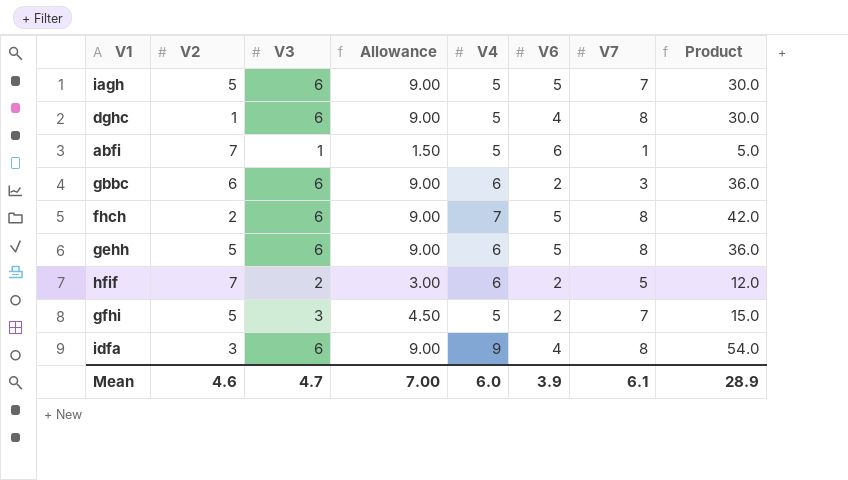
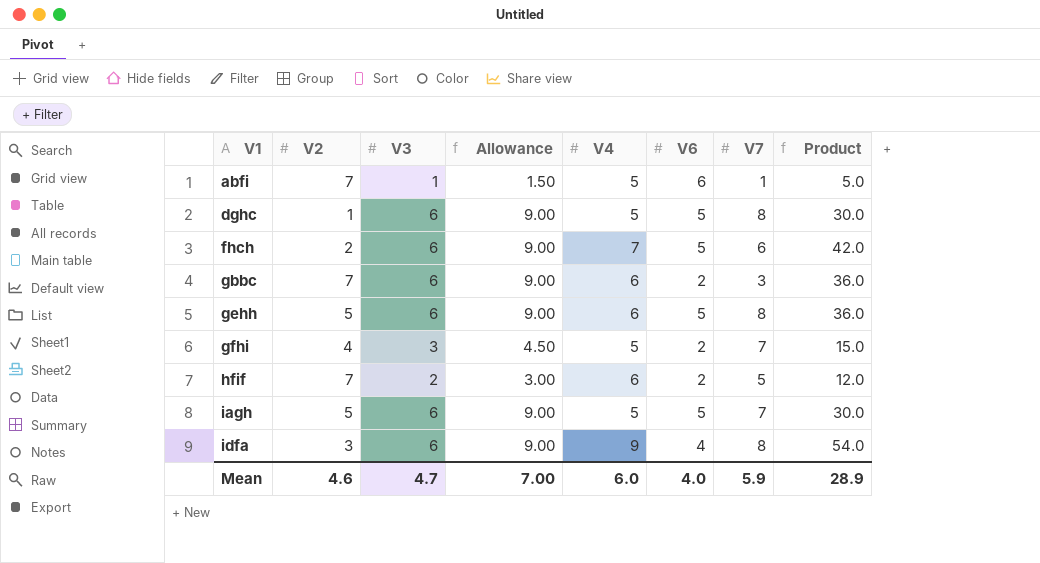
row order: none -> V1 ascending
dghc | V6: 4 -> 5
fhch | V7: 8 -> 6
gbbc | V2: 6 -> 7
gfhi | V2: 5 -> 4
Mean | V6: 3.9 -> 4.0
Mean | V7: 6.1 -> 5.9

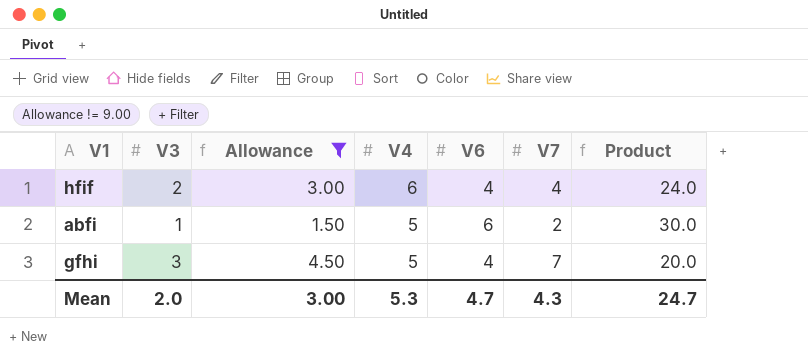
filter: none -> Allowance != 9.00
row order: V1 ascending -> V4 descending
column V2 | position: 2 -> none
column Product | formula: [V3] * [V4] -> [V4] * [V6]
hfif | V6: 2 -> 4
hfif | V7: 5 -> 4
abfi | V7: 1 -> 2
gfhi | V6: 2 -> 4
Mean | V3: 4.7 -> 2.0
Mean | Allowance: 7.00 -> 3.00
Mean | V4: 6.0 -> 5.3
Mean | V6: 4.0 -> 4.7
Mean | V7: 5.9 -> 4.3
Mean | Product: 28.9 -> 24.7

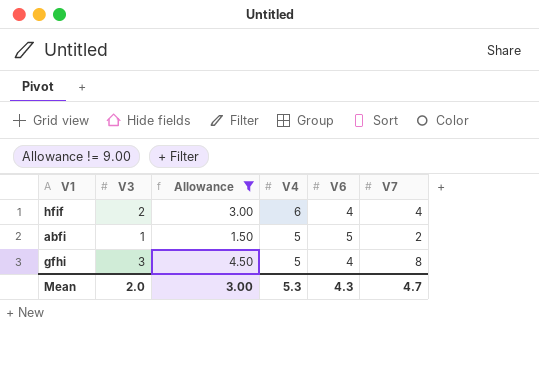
column Product | formula: [V4] * [V6] -> none
abfi | V6: 6 -> 5
gfhi | V7: 7 -> 8
Mean | V6: 4.7 -> 4.3
Mean | V7: 4.3 -> 4.7

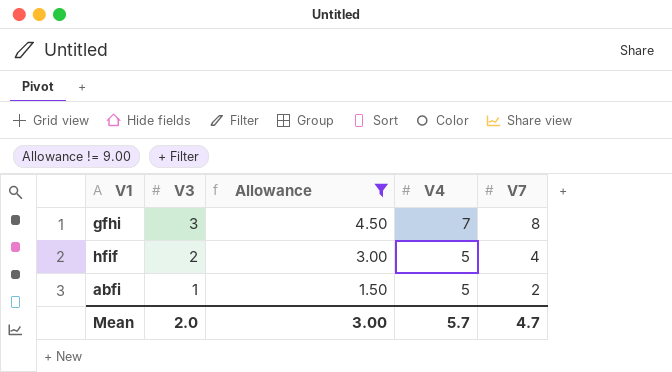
row order: V4 descending -> V3 descending
column V6 | position: 5 -> none
gfhi | V4: 5 -> 7
hfif | V4: 6 -> 5
Mean | V4: 5.3 -> 5.7

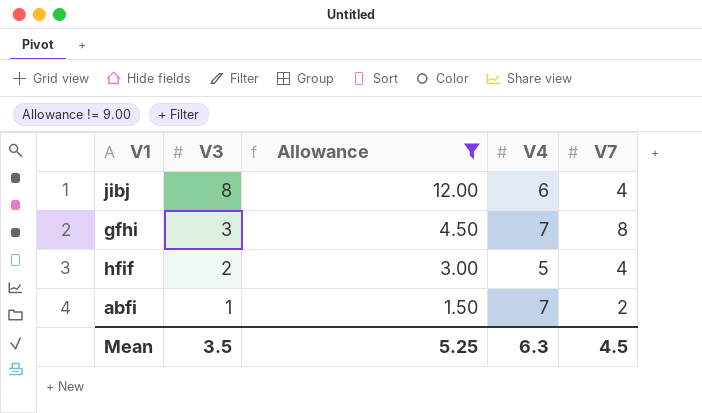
row jibj: none -> 8 | 12.00 | 6 | 4
abfi | V4: 5 -> 7
Mean | V3: 2.0 -> 3.5
Mean | Allowance: 3.00 -> 5.25
Mean | V4: 5.7 -> 6.3
Mean | V7: 4.7 -> 4.5

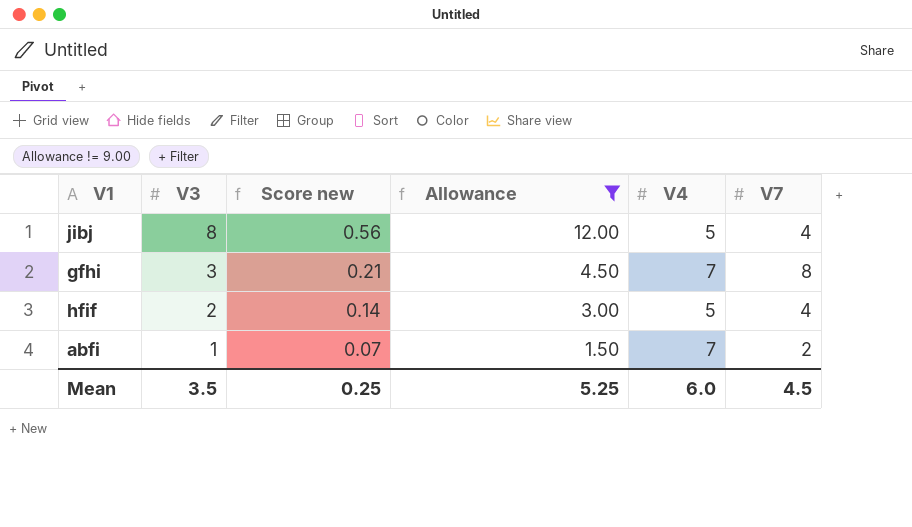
column Score new | formula: none -> [V3] * 0.07
jibj | V4: 6 -> 5
Mean | V4: 6.3 -> 6.0

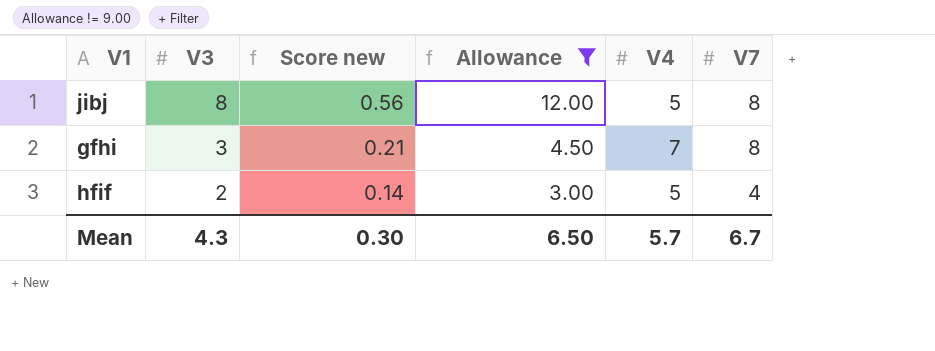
row abfi: 1 | 0.07 | 1.50 | 7 | 2 -> none
jibj | V7: 4 -> 8
Mean | V3: 3.5 -> 4.3
Mean | Score new: 0.25 -> 0.30
Mean | Allowance: 5.25 -> 6.50
Mean | V4: 6.0 -> 5.7
Mean | V7: 4.5 -> 6.7

